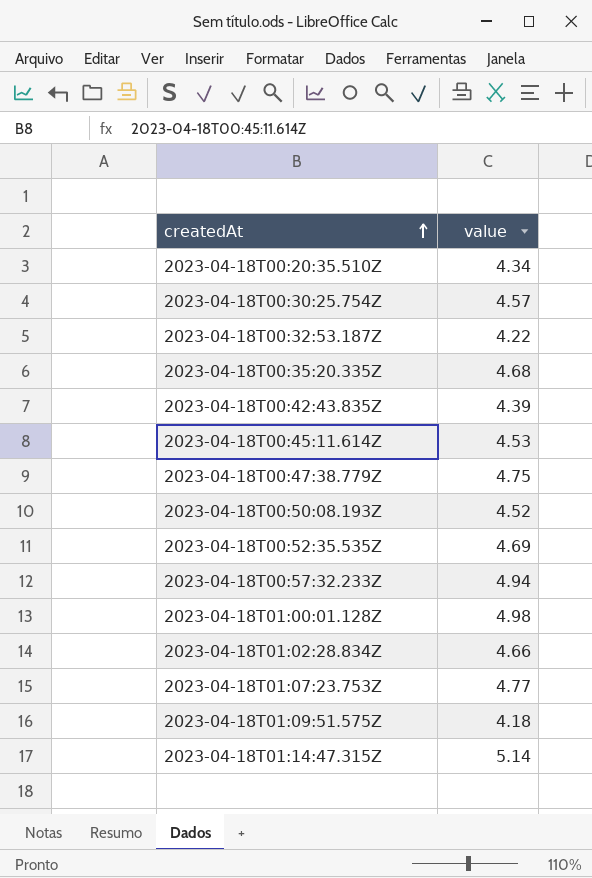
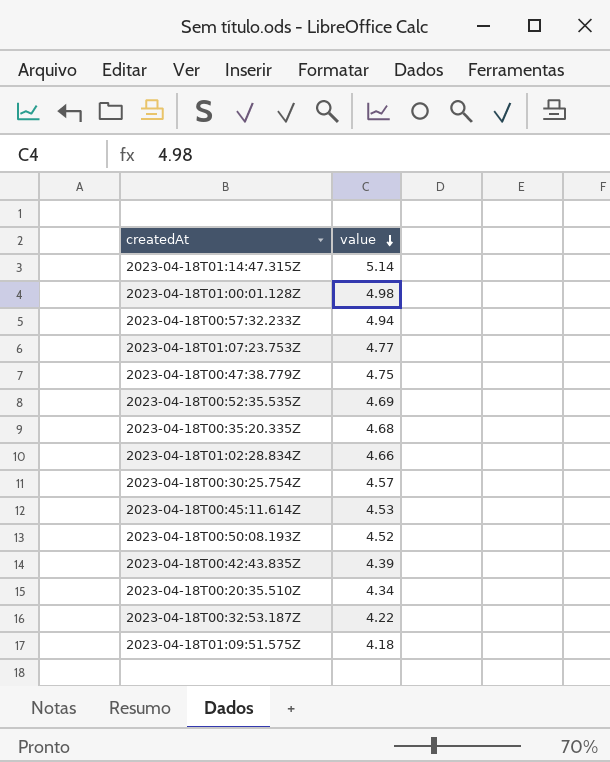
row order: createdAt ascending -> value descending

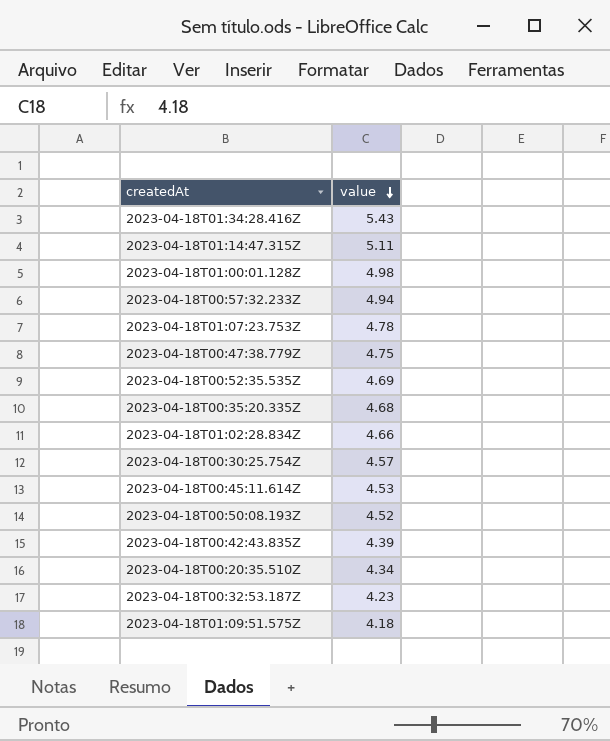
row 2023-04-18T01:34:28.416Z: none -> 5.43
2023-04-18T01:14:47.315Z | value: 5.14 -> 5.11
2023-04-18T01:07:23.753Z | value: 4.77 -> 4.78
2023-04-18T00:32:53.187Z | value: 4.22 -> 4.23

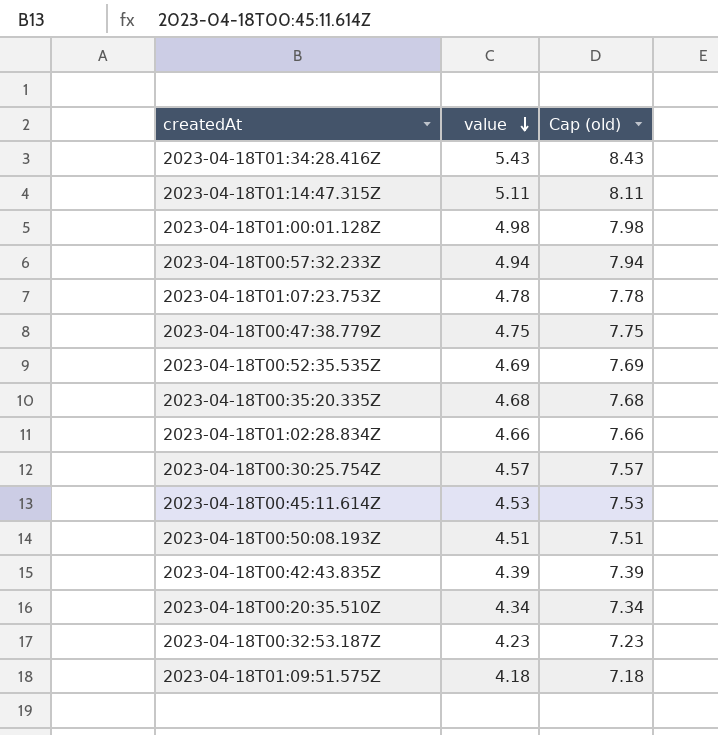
column Cap (old) | formula: none -> [value] + 3
2023-04-18T00:50:08.193Z | value: 4.52 -> 4.51

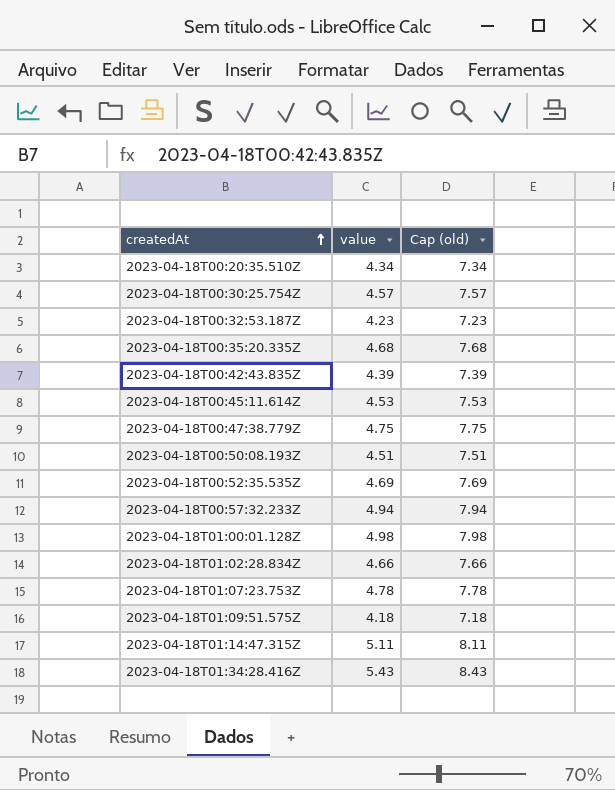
row order: value descending -> createdAt ascending

